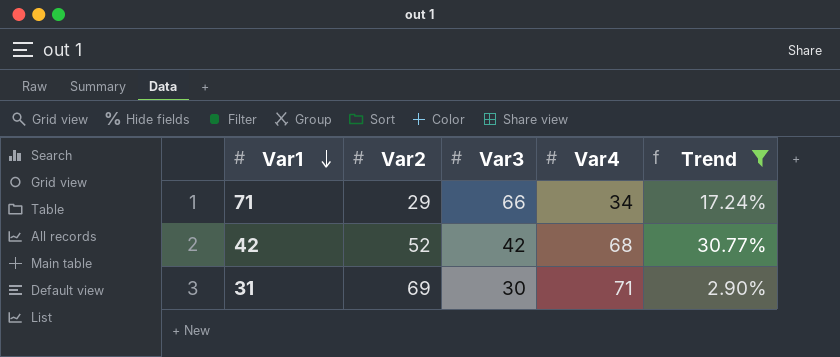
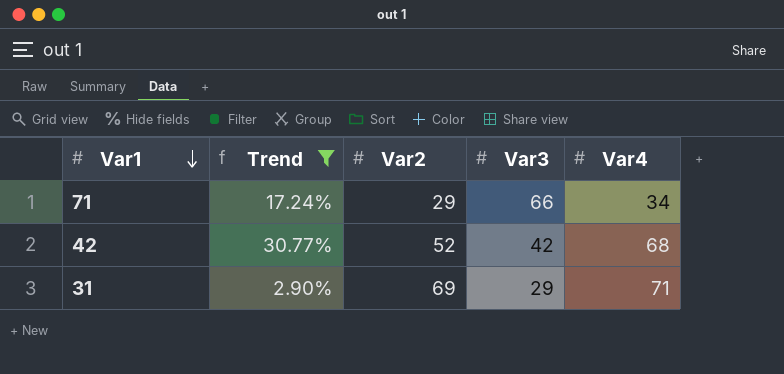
column Trend | position: 5 -> 2
31 | Var3: 30 -> 29

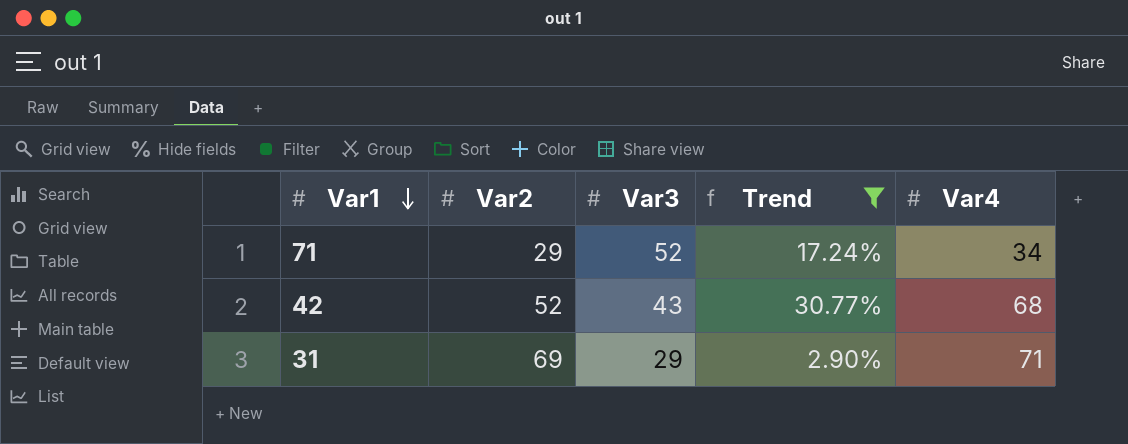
column Trend | position: 2 -> 4
71 | Var3: 66 -> 52
42 | Var3: 42 -> 43

